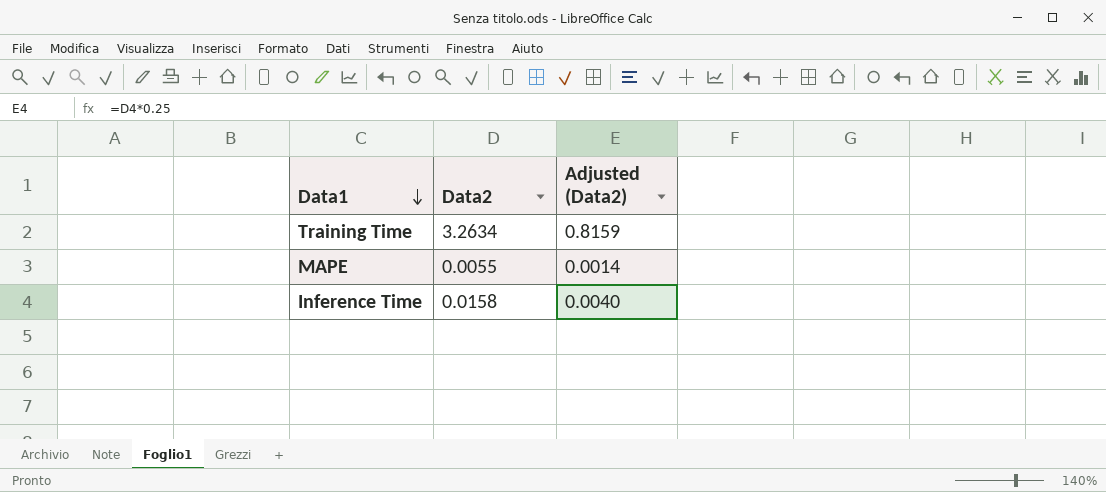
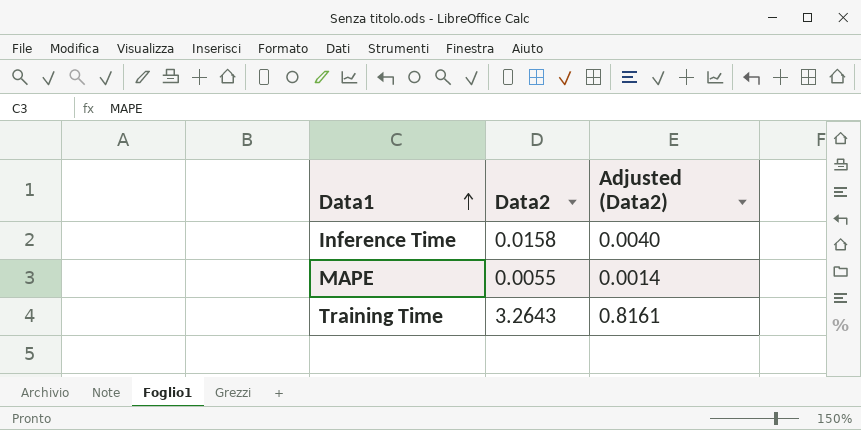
row order: Data1 descending -> Data1 ascending
Training Time | Data2: 3.2634 -> 3.2643
Training Time | Adjusted (Data2): 0.8159 -> 0.8161

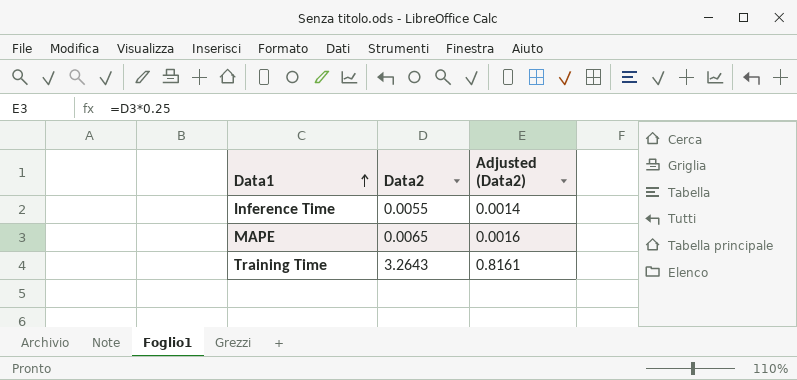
Inference Time | Data2: 0.0158 -> 0.0055
Inference Time | Adjusted (Data2): 0.0040 -> 0.0014
MAPE | Data2: 0.0055 -> 0.0065
MAPE | Adjusted (Data2): 0.0014 -> 0.0016

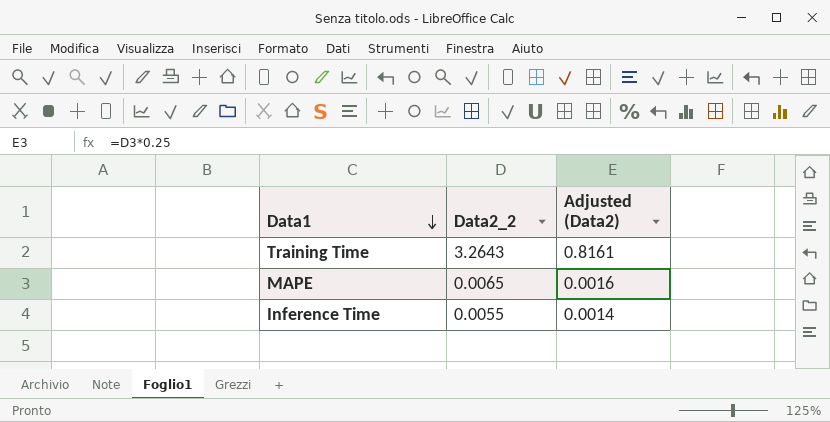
row order: Data1 ascending -> Data1 descending
column name: Data2 -> Data2_2

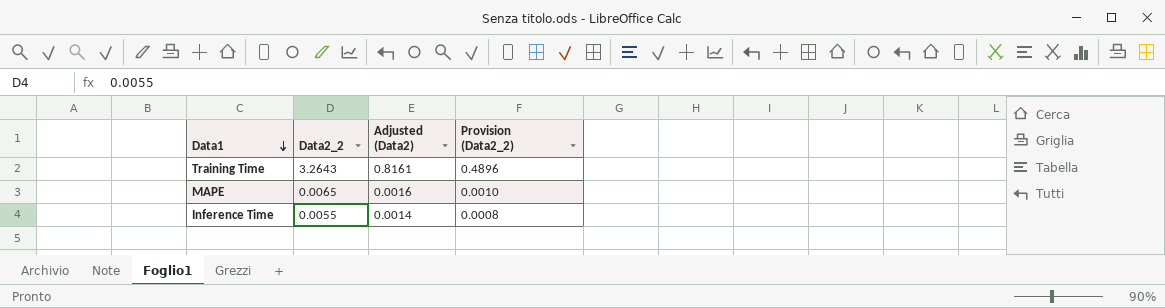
column Provision (Data2_2) | formula: none -> [Data2_2] * 0.15

